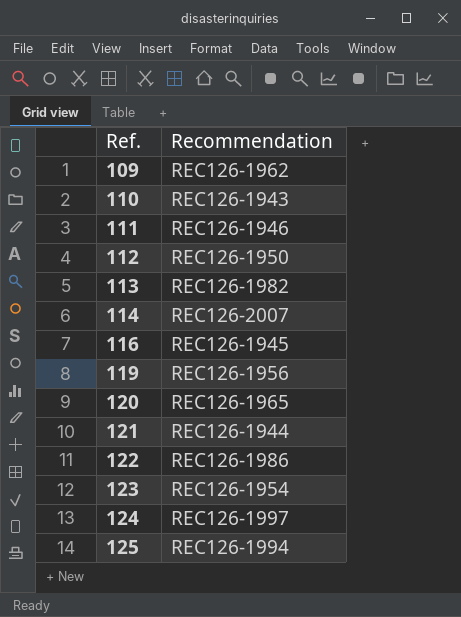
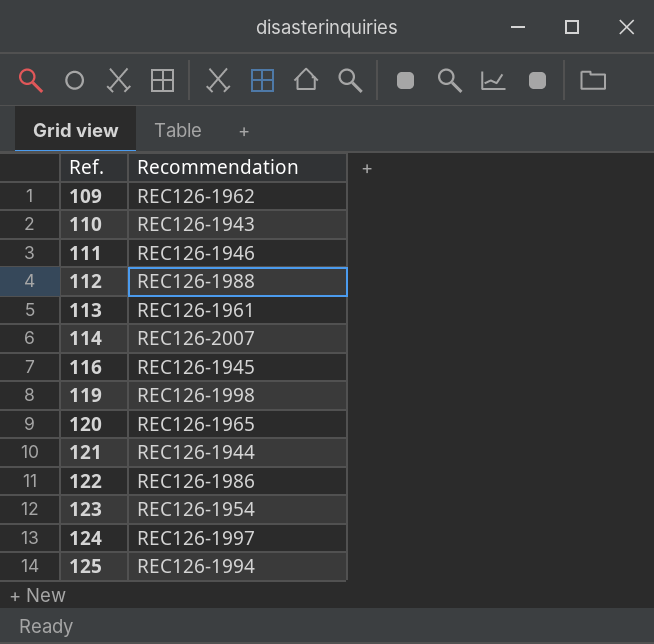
112 | Recommendation: REC126-1950 -> REC126-1988
113 | Recommendation: REC126-1982 -> REC126-1961
119 | Recommendation: REC126-1956 -> REC126-1998

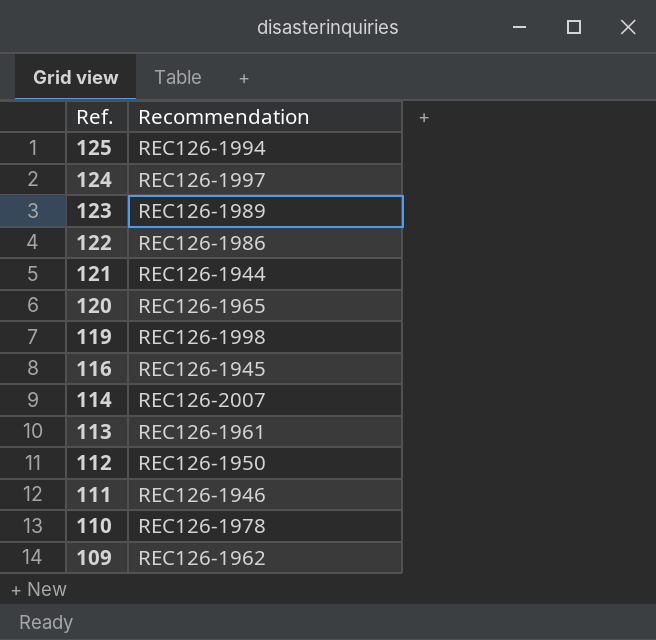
row order: Ref. ascending -> Ref. descending
123 | Recommendation: REC126-1954 -> REC126-1989
112 | Recommendation: REC126-1988 -> REC126-1950
110 | Recommendation: REC126-1943 -> REC126-1978

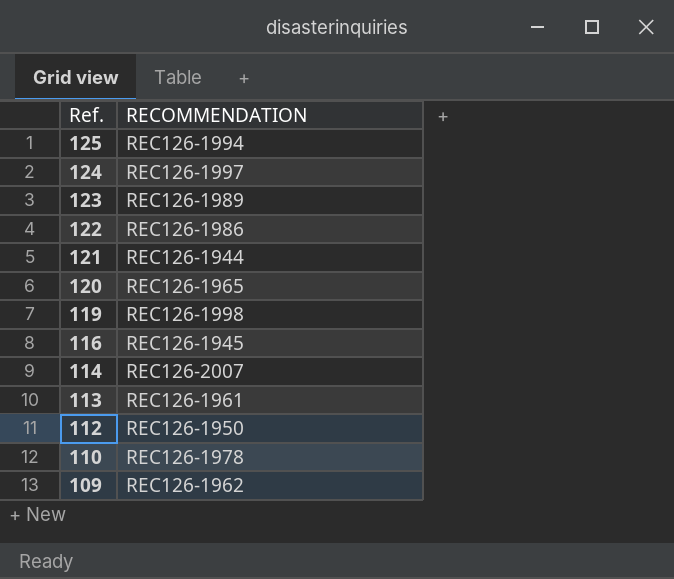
column name: Recommendation -> RECOMMENDATION
row 111: REC126-1946 -> none

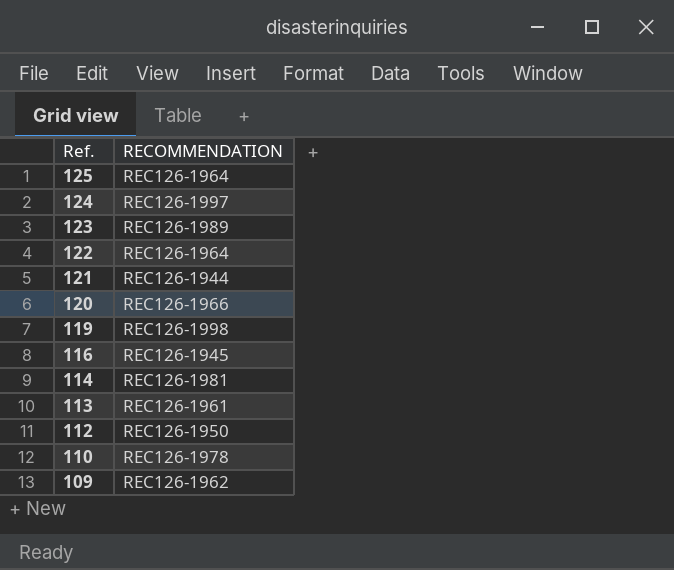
125 | RECOMMENDATION: REC126-1994 -> REC126-1964
122 | RECOMMENDATION: REC126-1986 -> REC126-1964
120 | RECOMMENDATION: REC126-1965 -> REC126-1966
114 | RECOMMENDATION: REC126-2007 -> REC126-1981

